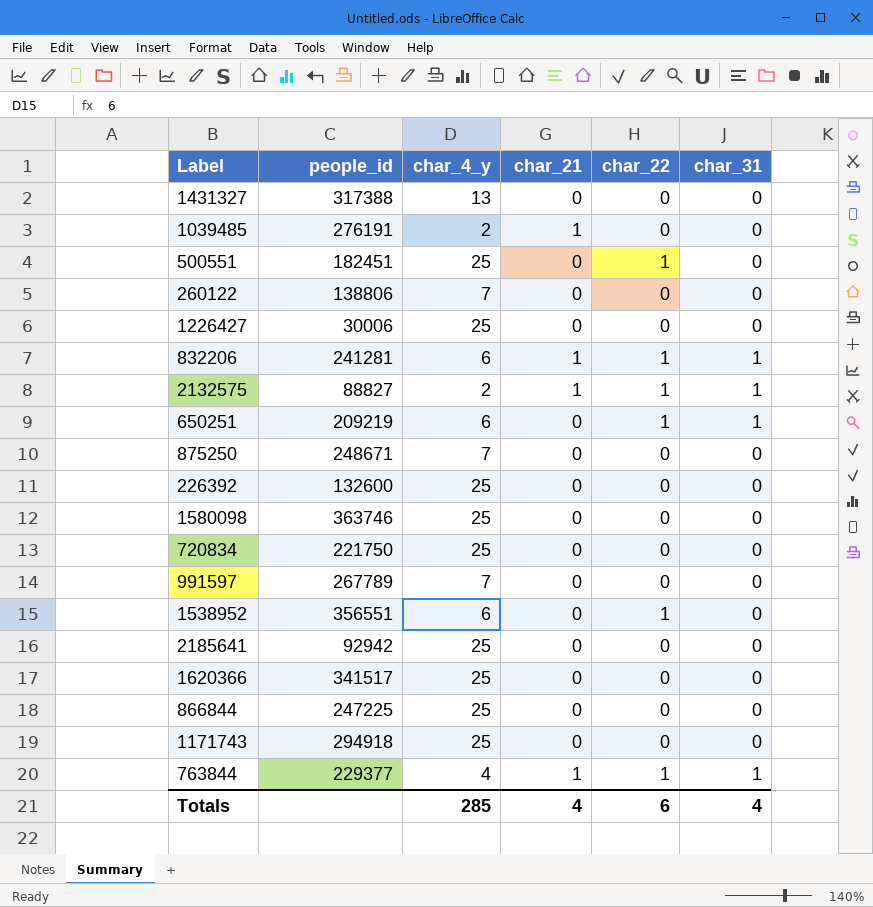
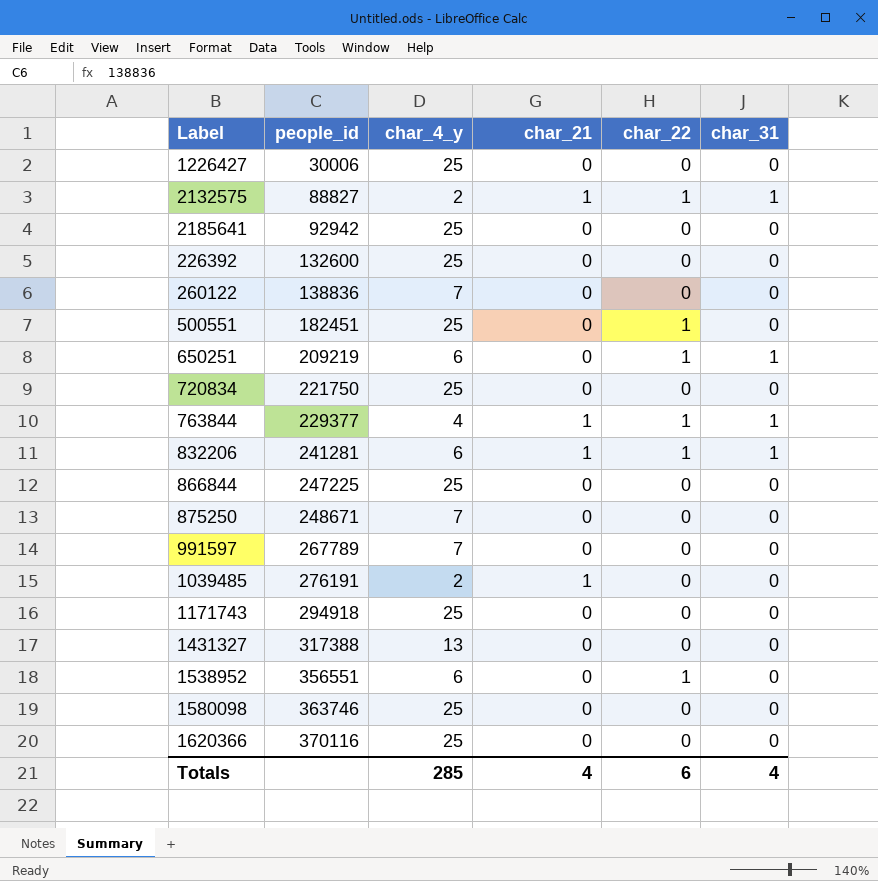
row order: none -> people_id ascending
260122 | people_id: 138806 -> 138836
1620366 | people_id: 341517 -> 370116

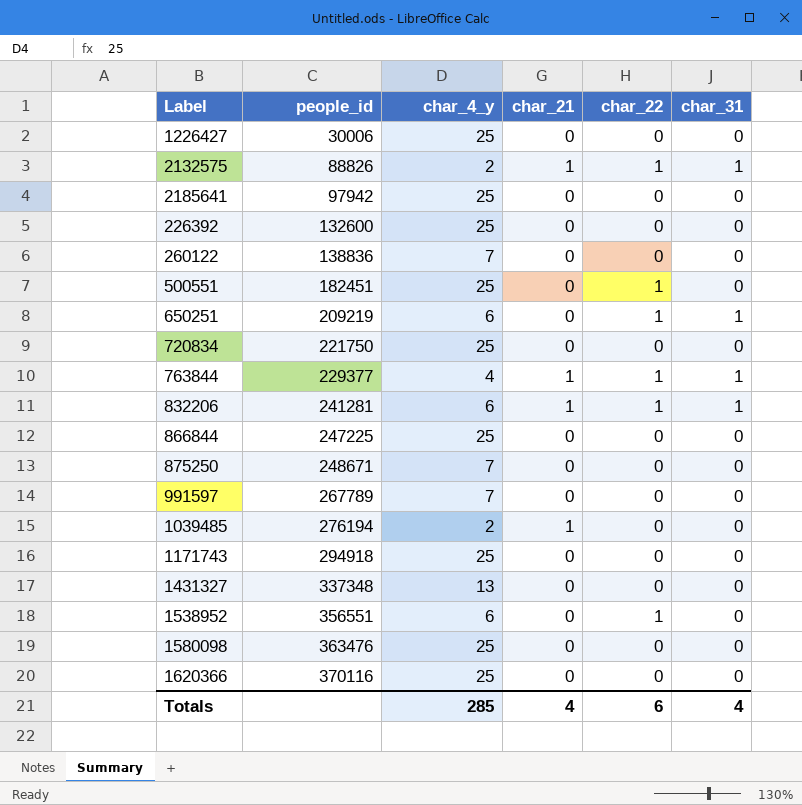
2132575 | people_id: 88827 -> 88826
2185641 | people_id: 92942 -> 97942
1039485 | people_id: 276191 -> 276194
1431327 | people_id: 317388 -> 337348
1580098 | people_id: 363746 -> 363476

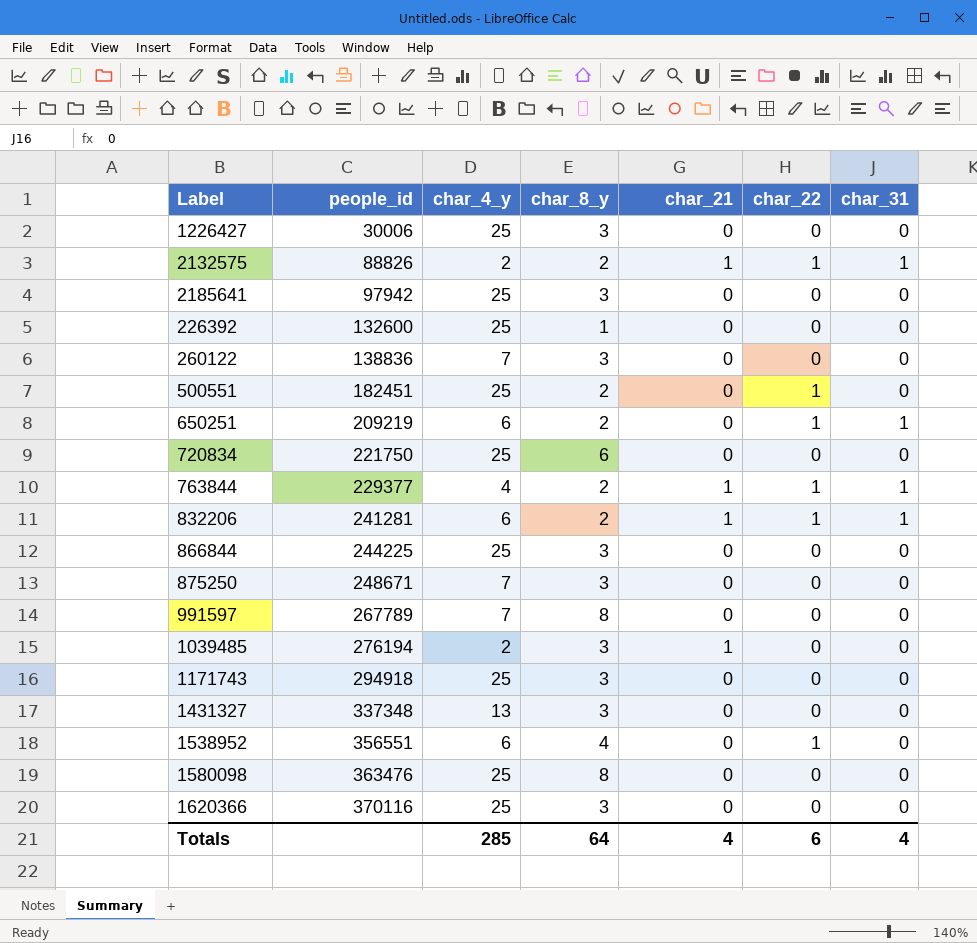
column char_8_y | position: none -> 4
866844 | people_id: 247225 -> 244225

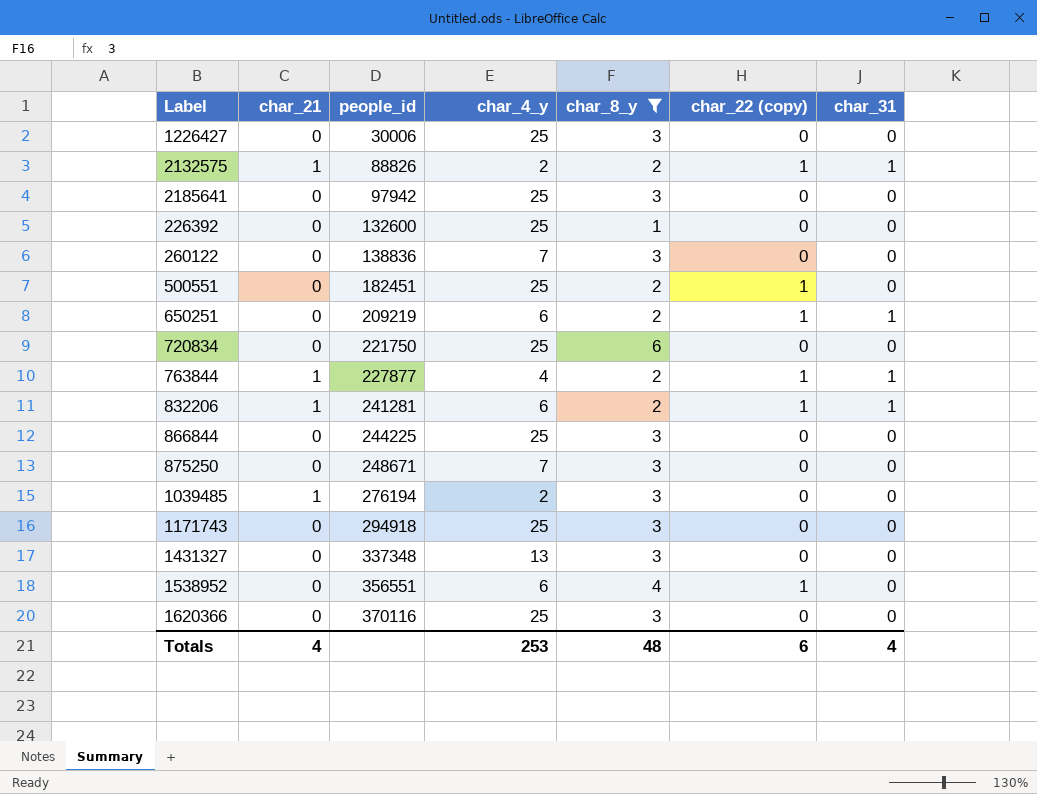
filter: none -> char_8_y != 8
column char_21 | position: 5 -> 2
column name: char_22 -> char_22 (copy)
763844 | people_id: 229377 -> 227877
Totals | char_4_y: 285 -> 253
Totals | char_8_y: 64 -> 48

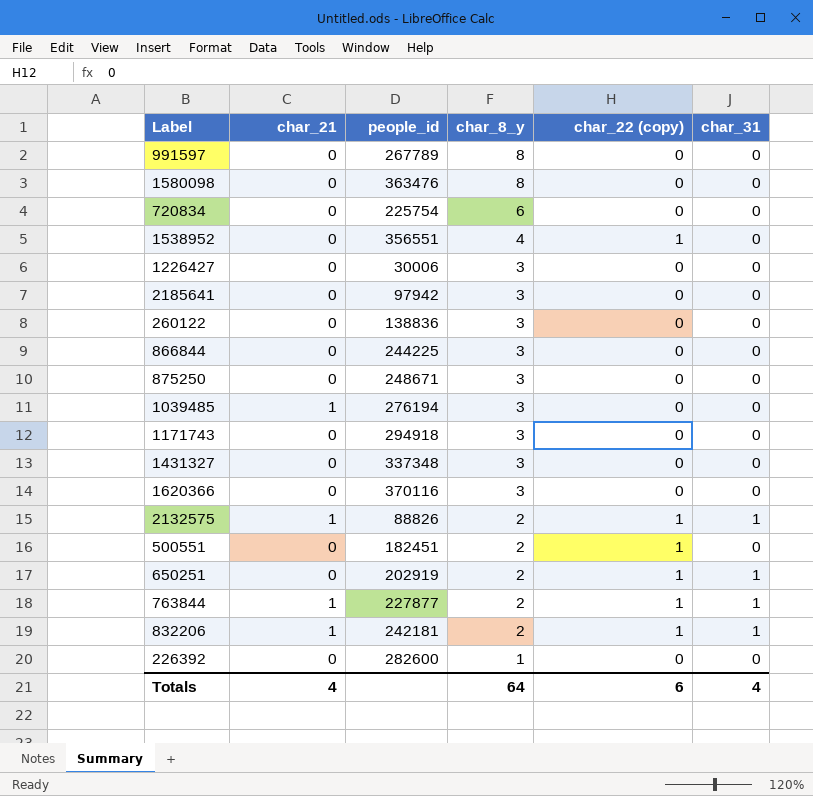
filter: char_8_y != 8 -> none
row order: people_id ascending -> char_8_y descending
column char_4_y | position: 4 -> none
720834 | people_id: 221750 -> 225754
650251 | people_id: 209219 -> 202919
832206 | people_id: 241281 -> 242181
226392 | people_id: 132600 -> 282600
Totals | char_8_y: 48 -> 64

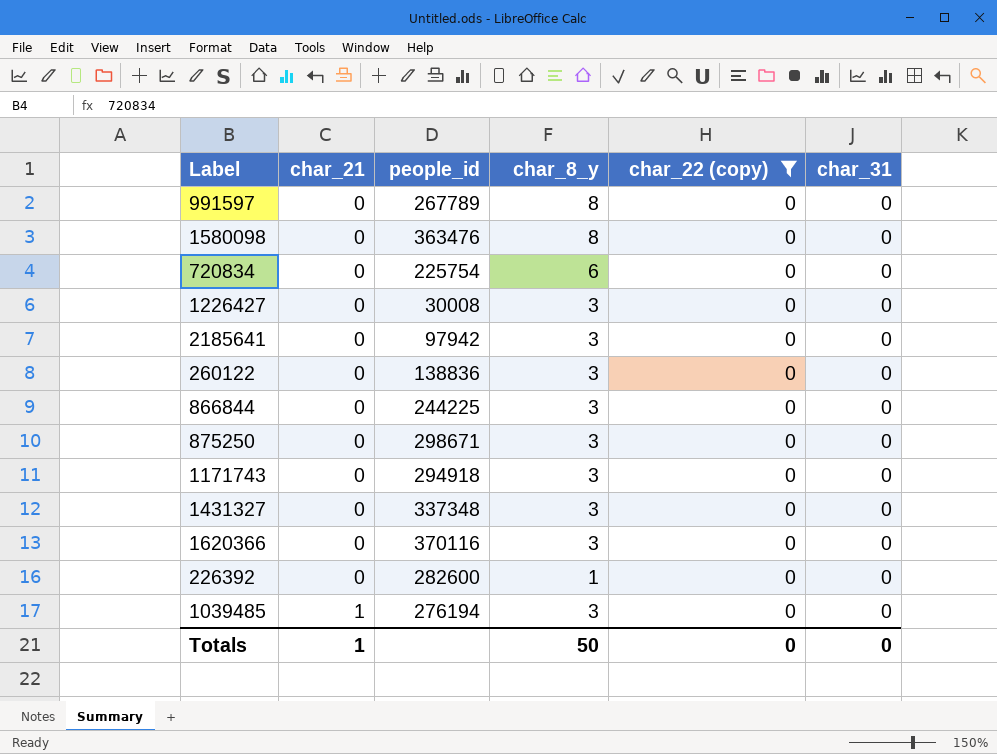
filter: none -> char_22 (copy) = 0
row order: char_8_y descending -> char_21 ascending
1226427 | people_id: 30006 -> 30008
875250 | people_id: 248671 -> 298671
Totals | char_21: 4 -> 1
Totals | char_8_y: 64 -> 50
Totals | char_22 (copy): 6 -> 0
Totals | char_31: 4 -> 0

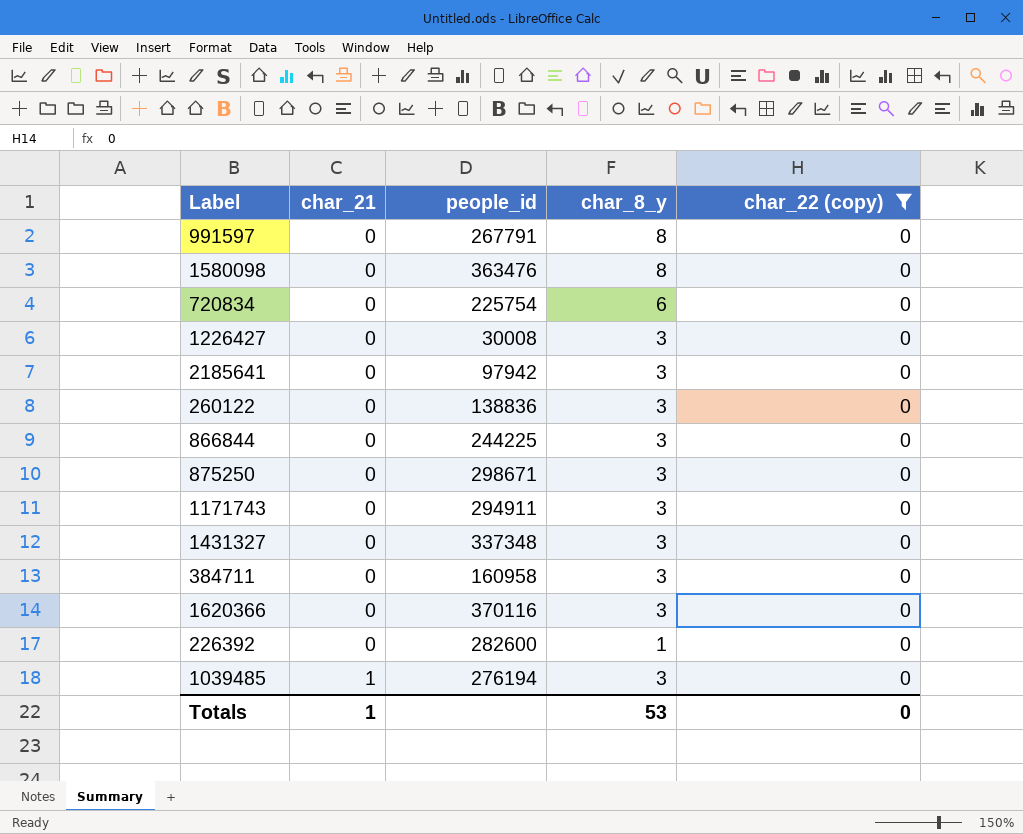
column char_31 | position: 6 -> none
991597 | people_id: 267789 -> 267791
1171743 | people_id: 294918 -> 294911
row 384711: none -> 0 | 160958 | 3 | 0
Totals | char_8_y: 50 -> 53

